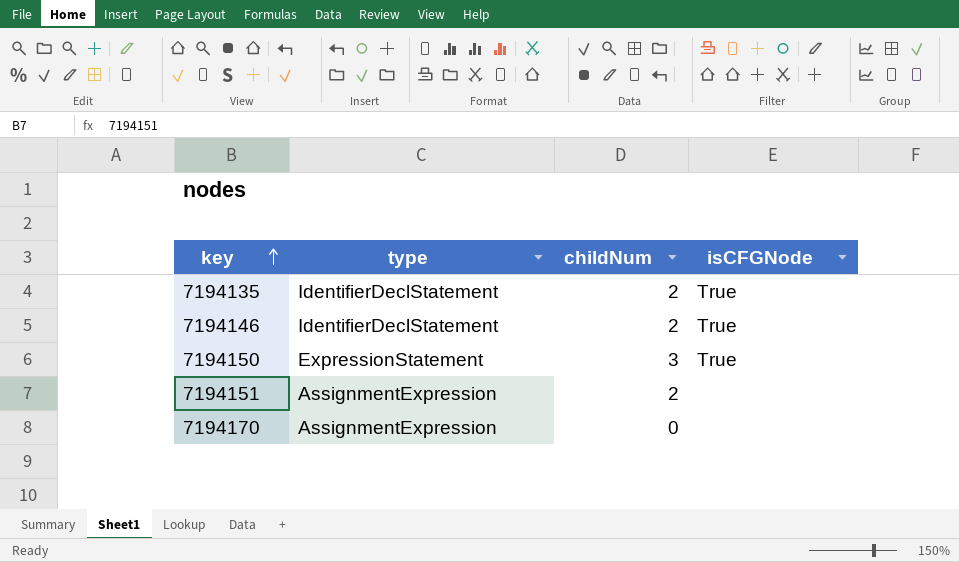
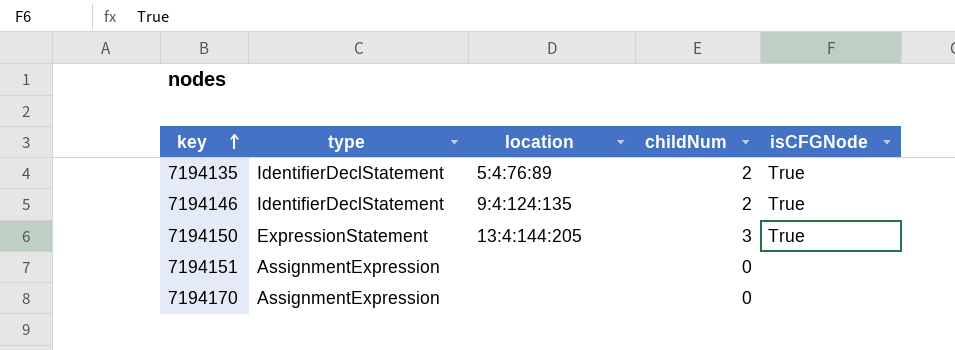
column location | position: none -> 3
7194151 | childNum: 2 -> 0

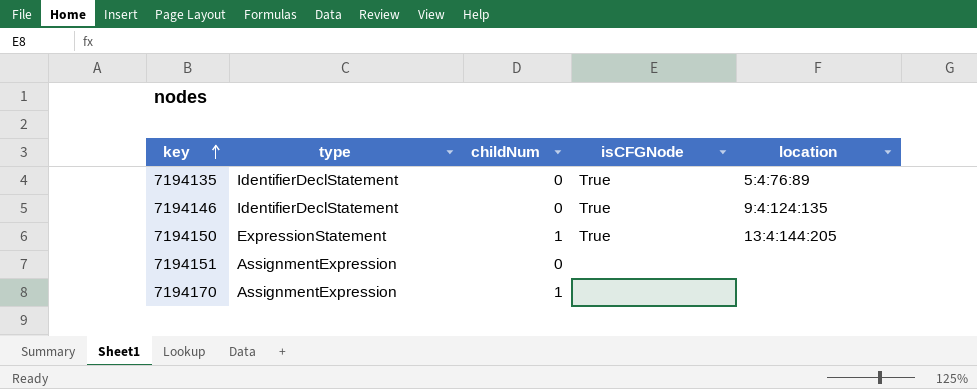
column location | position: 3 -> 5
7194135 | childNum: 2 -> 0
7194146 | childNum: 2 -> 0
7194150 | childNum: 3 -> 1
7194170 | childNum: 0 -> 1

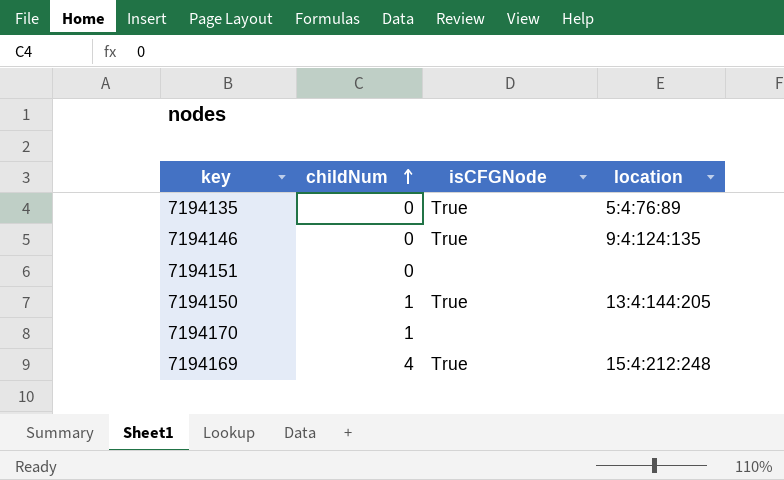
row order: key ascending -> childNum ascending
column type | position: 2 -> none
row 7194169: none -> 4 | True | 15:4:212:248

